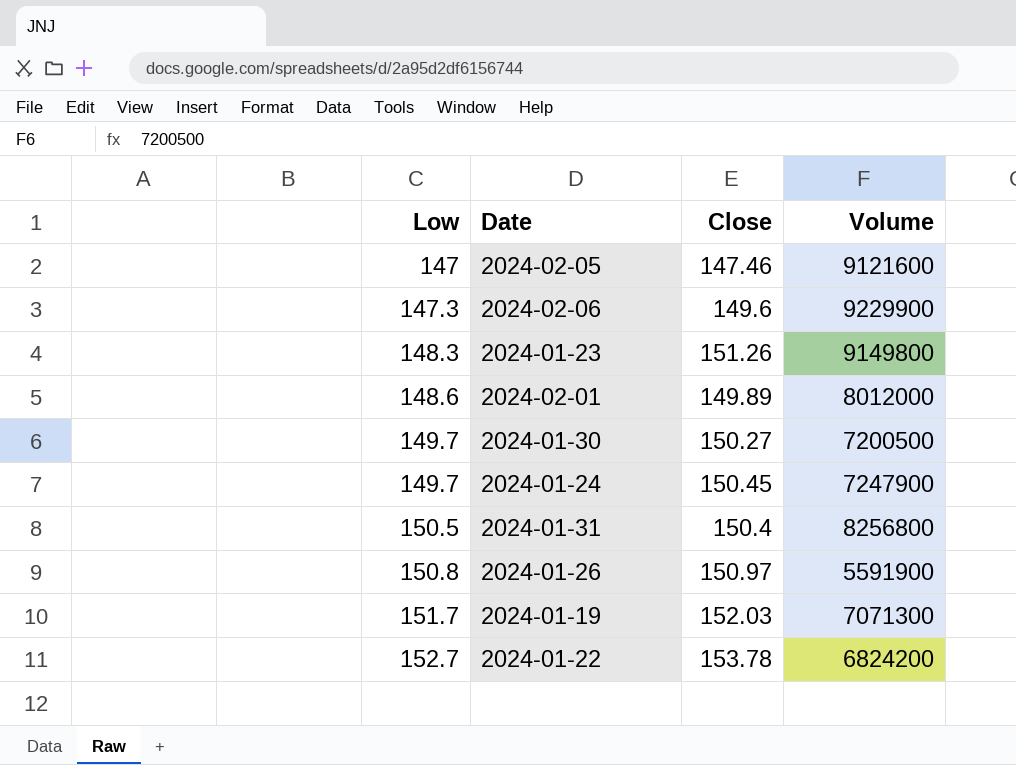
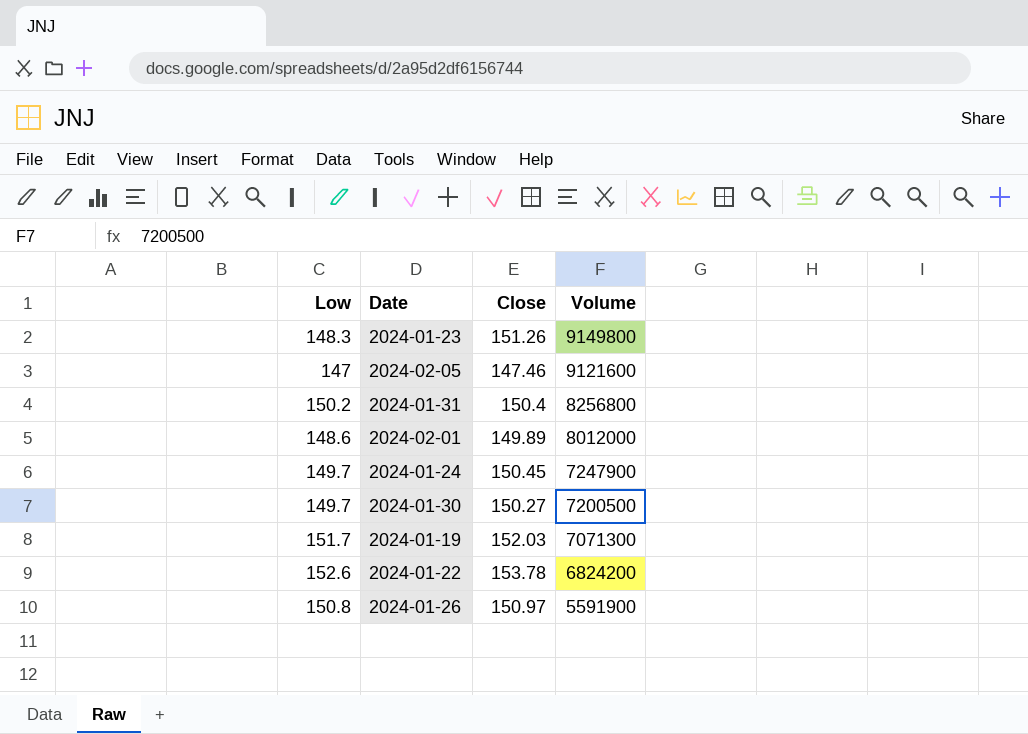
row order: Low ascending -> Volume descending
row 2024-02-06: 147.3 | 149.6 | 9229900 -> none
2024-01-31 | Low: 150.5 -> 150.2
2024-01-22 | Low: 152.7 -> 152.6

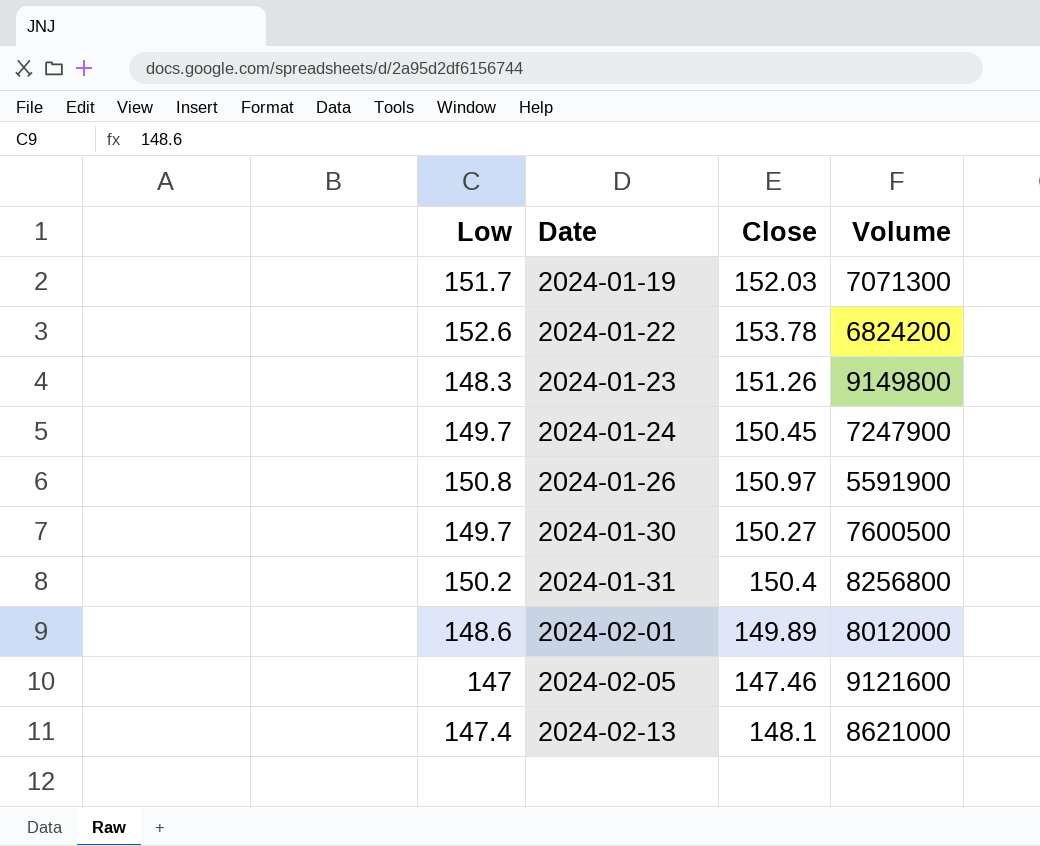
row order: Volume descending -> Date ascending
2024-01-30 | Volume: 7200500 -> 7600500
row 2024-02-13: none -> 147.4 | 148.1 | 8621000

